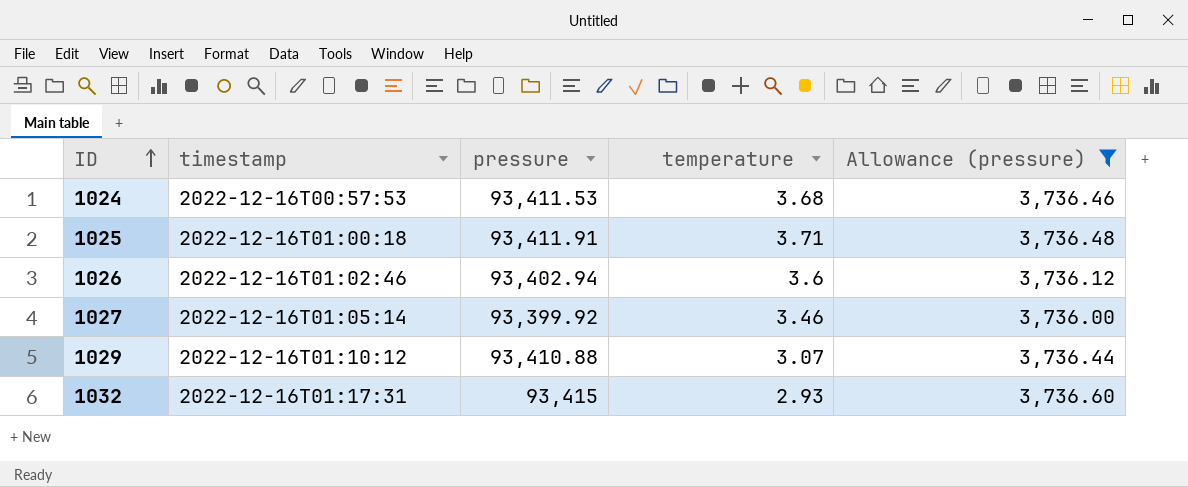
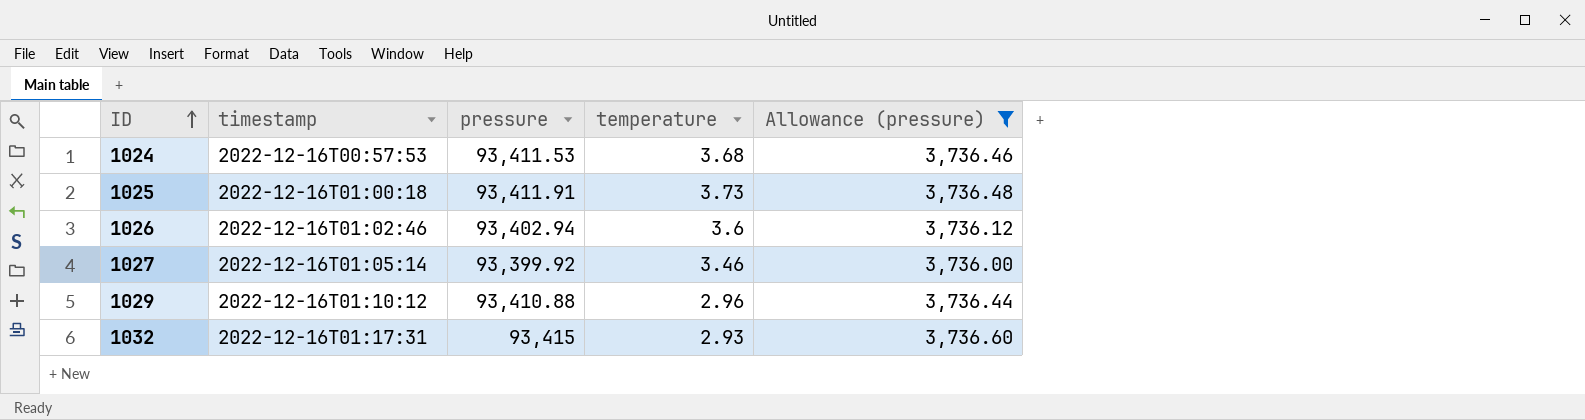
1025 | temperature: 3.71 -> 3.73
1029 | temperature: 3.07 -> 2.96

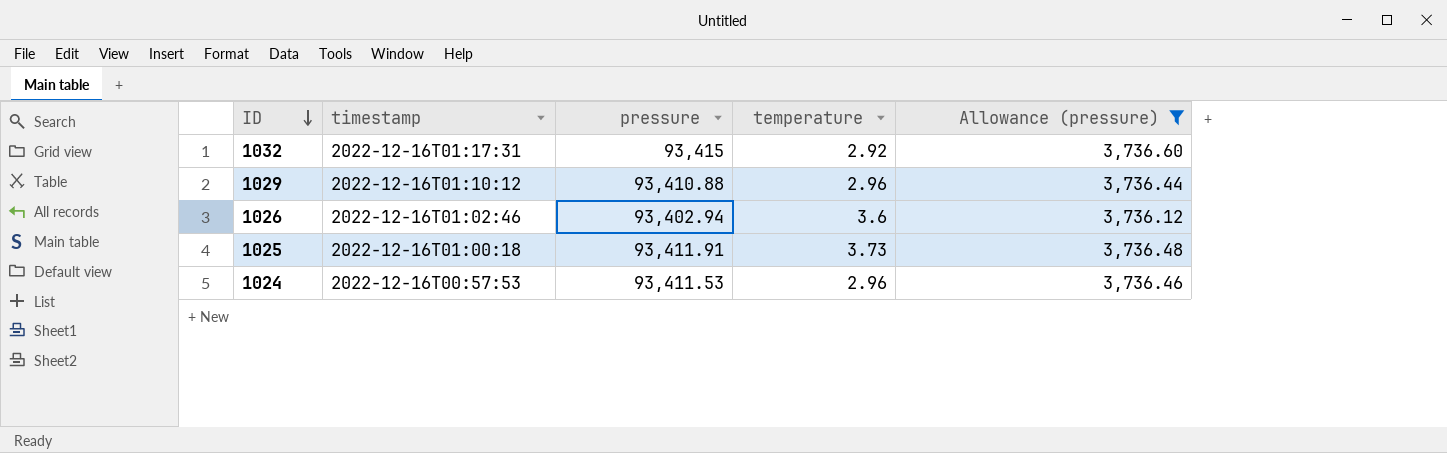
row order: ID ascending -> ID descending
row 1027: 2022-12-16T01:05:14 | 93,399.92 | 3.46 | 3,736.00 -> none
1032 | temperature: 2.93 -> 2.92
1024 | temperature: 3.68 -> 2.96

